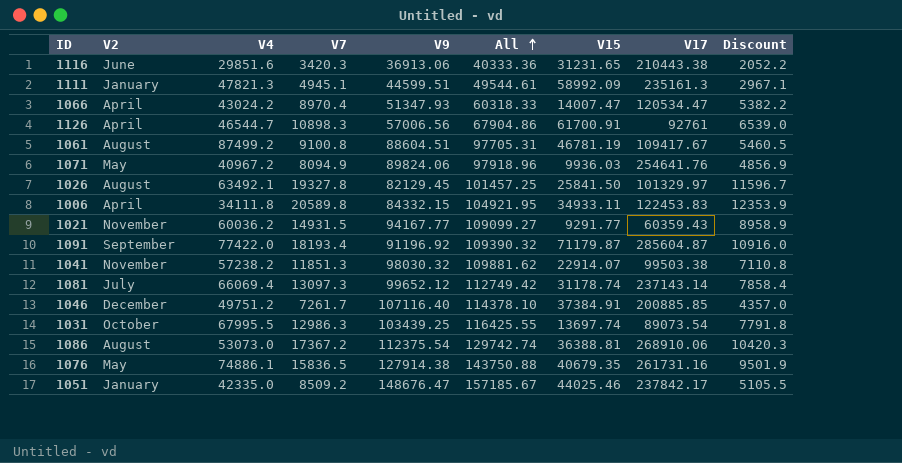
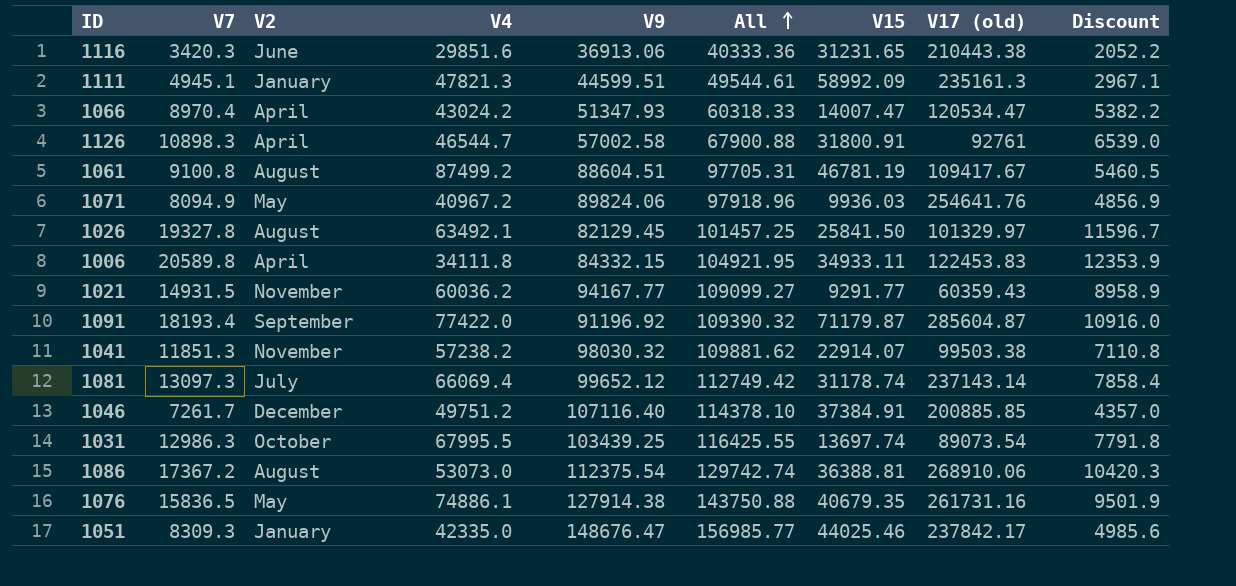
column V7 | position: 4 -> 2
column name: V17 -> V17 (old)
1126 | V9: 57006.56 -> 57002.58
1126 | All: 67904.86 -> 67900.88
1126 | V15: 61700.91 -> 31800.91
1051 | V7: 8509.2 -> 8309.3
1051 | All: 157185.67 -> 156985.77
1051 | Discount: 5105.5 -> 4985.6

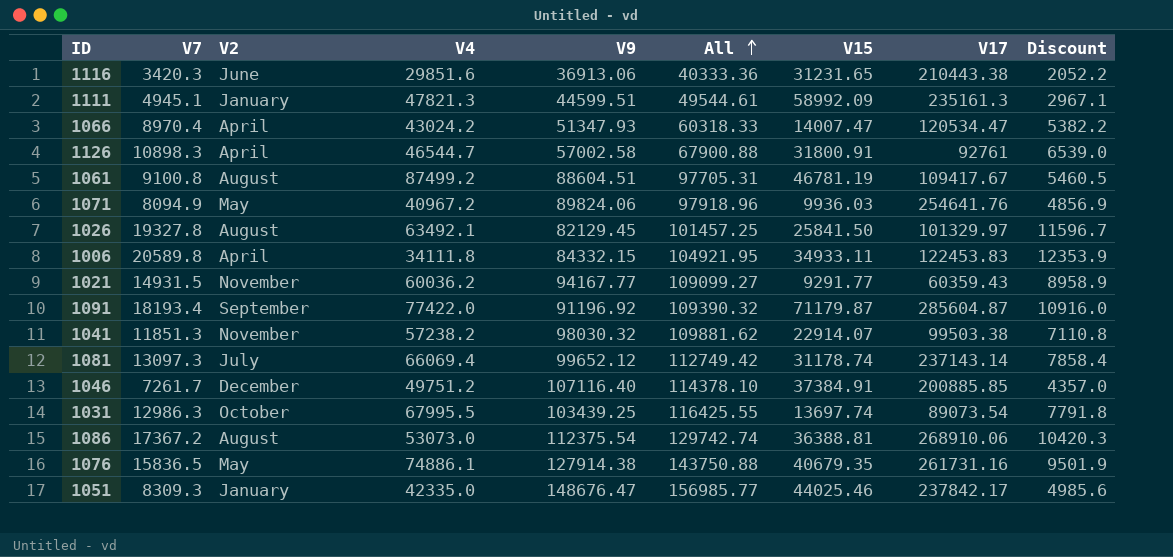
column name: V17 (old) -> V17

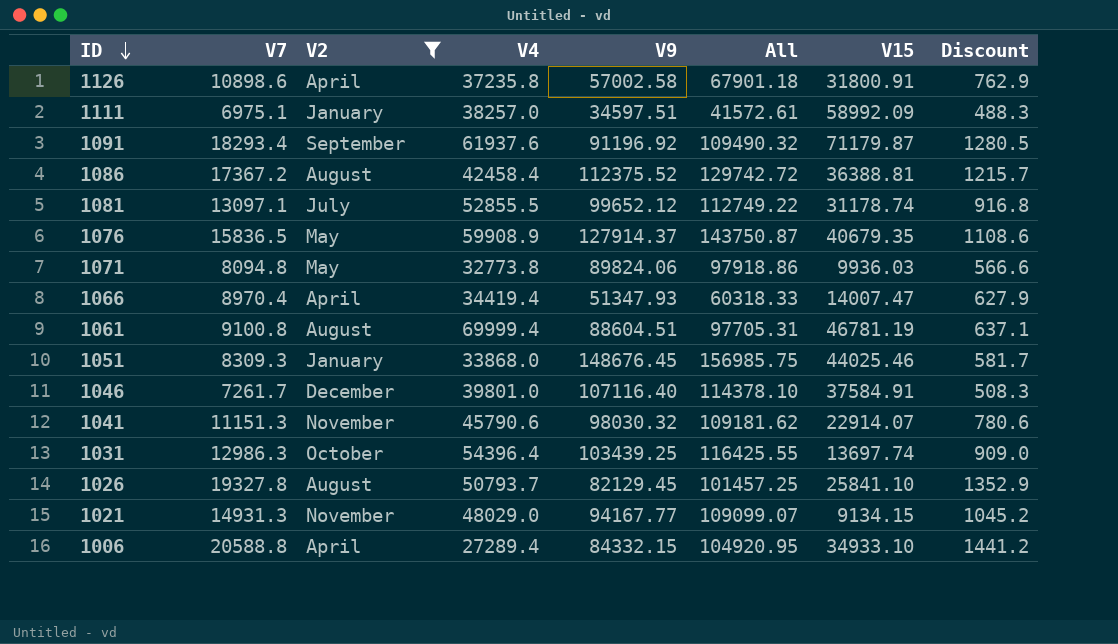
filter: none -> V2 != June
row order: All ascending -> ID descending
column V17 | position: 8 -> none
column Discount | formula: [V7] * 0.6 -> [V7] * 0.07
1126 | V7: 10898.3 -> 10898.6
1126 | V4: 46544.7 -> 37235.8
1126 | All: 67900.88 -> 67901.18
1111 | V7: 4945.1 -> 6975.1
1111 | V4: 47821.3 -> 38257.0
1111 | V9: 44599.51 -> 34597.51
1111 | All: 49544.61 -> 41572.61
1091 | V7: 18193.4 -> 18293.4
1091 | V4: 77422.0 -> 61937.6
1091 | All: 109390.32 -> 109490.32
1086 | V4: 53073.0 -> 42458.4
1086 | V9: 112375.54 -> 112375.52
1086 | All: 129742.74 -> 129742.72
1081 | V7: 13097.3 -> 13097.1
1081 | V4: 66069.4 -> 52855.5
1081 | All: 112749.42 -> 112749.22
1076 | V4: 74886.1 -> 59908.9
1076 | V9: 127914.38 -> 127914.37
1076 | All: 143750.88 -> 143750.87
1071 | V7: 8094.9 -> 8094.8
1071 | V4: 40967.2 -> 32773.8
1071 | All: 97918.96 -> 97918.86
1066 | V4: 43024.2 -> 34419.4
1061 | V4: 87499.2 -> 69999.4
1051 | V4: 42335.0 -> 33868.0
1051 | V9: 148676.47 -> 148676.45
1051 | All: 156985.77 -> 156985.75
1046 | V4: 49751.2 -> 39801.0
1046 | V15: 37384.91 -> 37584.91
1041 | V7: 11851.3 -> 11151.3
1041 | V4: 57238.2 -> 45790.6
1041 | All: 109881.62 -> 109181.62
1031 | V4: 67995.5 -> 54396.4
1026 | V4: 63492.1 -> 50793.7
1026 | V15: 25841.50 -> 25841.10
1021 | V7: 14931.5 -> 14931.3
1021 | V4: 60036.2 -> 48029.0
1021 | All: 109099.27 -> 109099.07
1021 | V15: 9291.77 -> 9134.15
1006 | V7: 20589.8 -> 20588.8
1006 | V4: 34111.8 -> 27289.4
1006 | All: 104921.95 -> 104920.95
1006 | V15: 34933.11 -> 34933.10

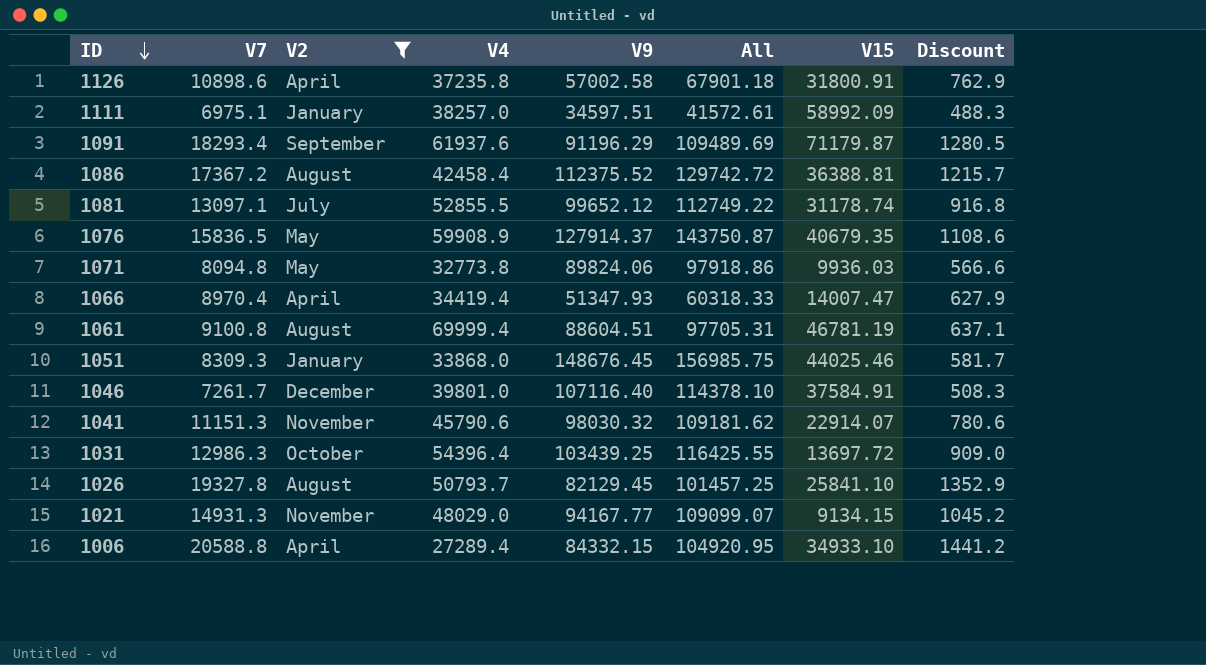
1091 | V9: 91196.92 -> 91196.29
1091 | All: 109490.32 -> 109489.69
1031 | V15: 13697.74 -> 13697.72

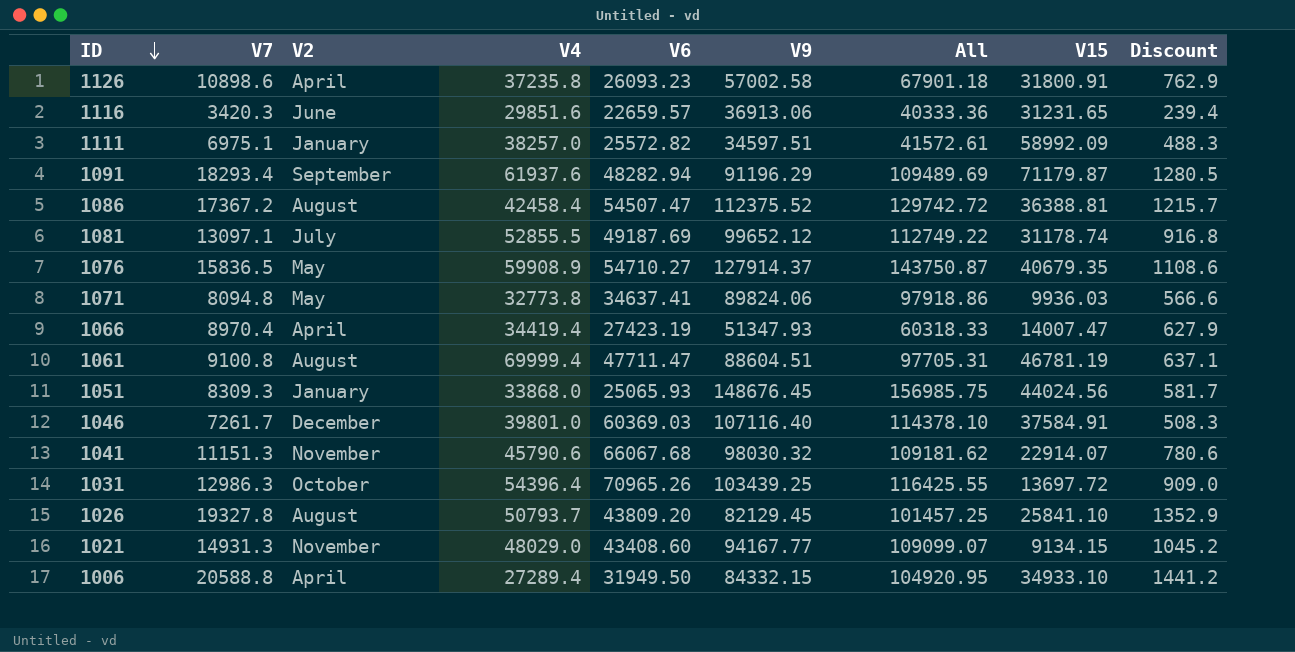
filter: V2 != June -> none
column V6 | position: none -> 5
1051 | V15: 44025.46 -> 44024.56

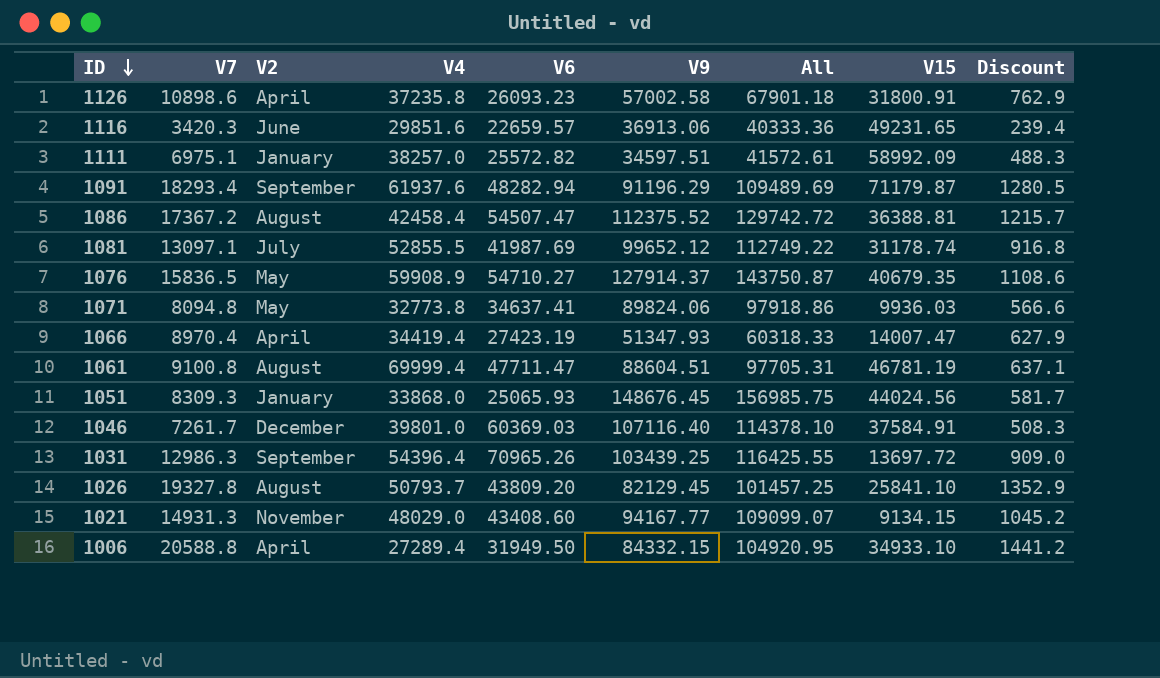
row 1041: 11151.3 | November | 45790.6 | 66067.68 | 98030.32 | 109181.62 | 22914.07 | 780.6 -> none
1116 | V15: 31231.65 -> 49231.65
1081 | V6: 49187.69 -> 41987.69
1031 | V2: October -> September

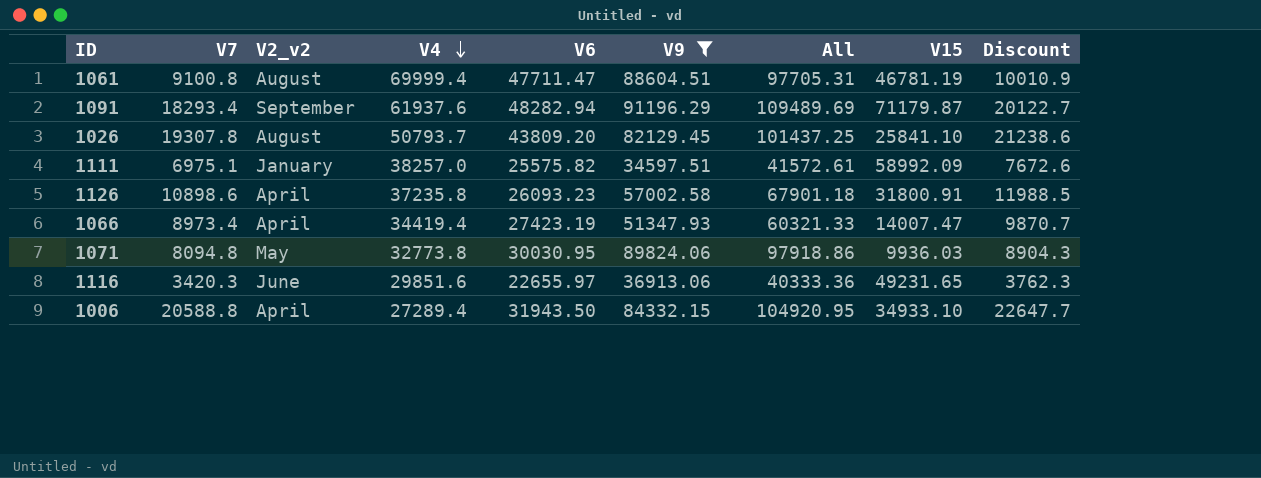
filter: none -> V9 <= 91196.29
row order: ID descending -> V4 descending
column name: V2 -> V2_v2
column Discount | formula: [V7] * 0.07 -> [V7] * 1.1
1026 | V7: 19327.8 -> 19307.8
1026 | All: 101457.25 -> 101437.25
1111 | V6: 25572.82 -> 25575.82
1066 | V7: 8970.4 -> 8973.4
1066 | All: 60318.33 -> 60321.33
1071 | V6: 34637.41 -> 30030.95
1116 | V6: 22659.57 -> 22655.97
1006 | V6: 31949.50 -> 31943.50

